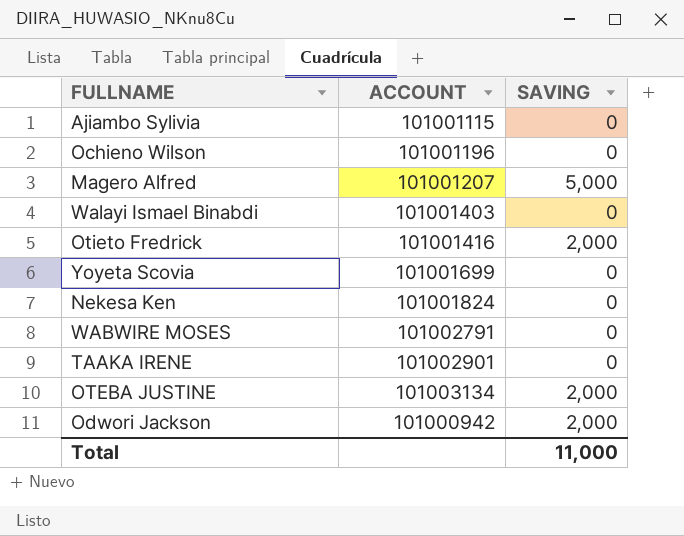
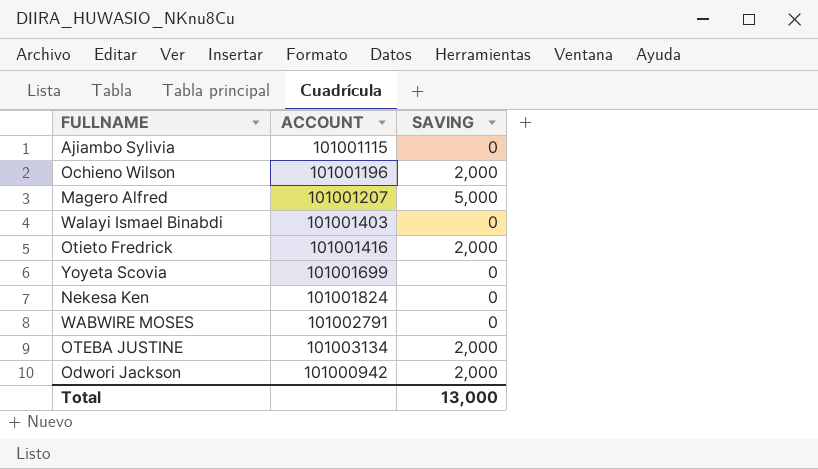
row TAAKA IRENE: 101002901 | 0 -> none
Ochieno Wilson | SAVING: 0 -> 2,000
Total | SAVING: 11,000 -> 13,000

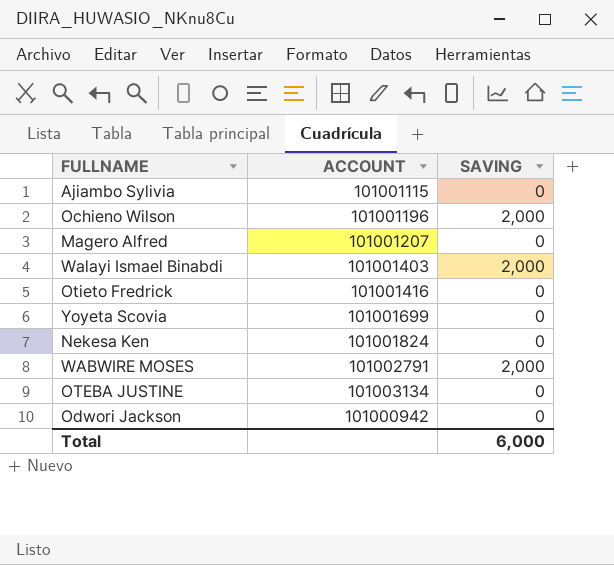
Magero Alfred | SAVING: 5,000 -> 0
Walayi Ismael Binabdi | SAVING: 0 -> 2,000
Otieto Fredrick | SAVING: 2,000 -> 0
WABWIRE MOSES | SAVING: 0 -> 2,000
OTEBA JUSTINE | SAVING: 2,000 -> 0
Odwori Jackson | SAVING: 2,000 -> 0
Total | SAVING: 13,000 -> 6,000

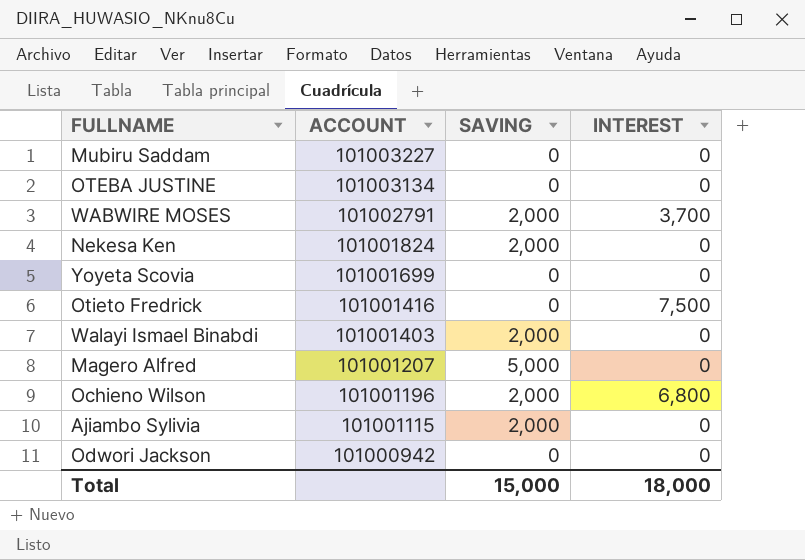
row order: none -> ACCOUNT descending
column INTEREST | position: none -> 4
row Mubiru Saddam: none -> 101003227 | 0 | 0
Nekesa Ken | SAVING: 0 -> 2,000
Magero Alfred | SAVING: 0 -> 5,000
Ajiambo Sylivia | SAVING: 0 -> 2,000
Total | SAVING: 6,000 -> 15,000

